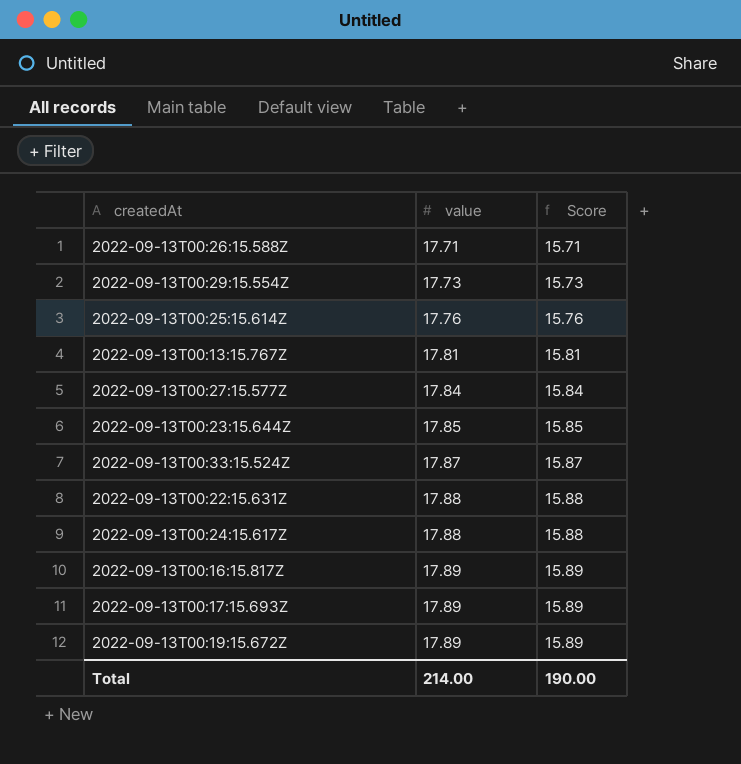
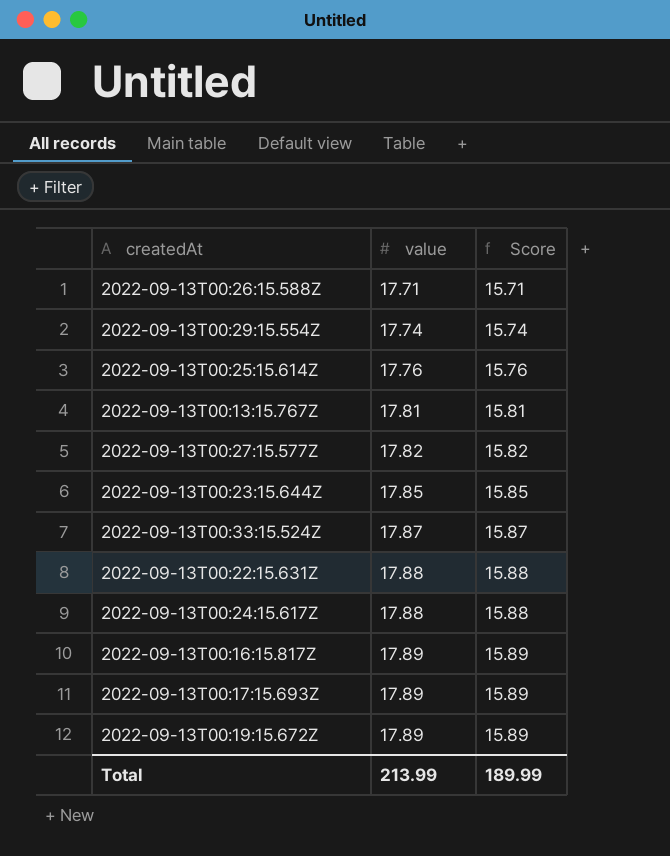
2022-09-13T00:29:15.554Z | value: 17.73 -> 17.74
2022-09-13T00:29:15.554Z | Score: 15.73 -> 15.74
2022-09-13T00:27:15.577Z | value: 17.84 -> 17.82
2022-09-13T00:27:15.577Z | Score: 15.84 -> 15.82
Total | value: 214.00 -> 213.99
Total | Score: 190.00 -> 189.99

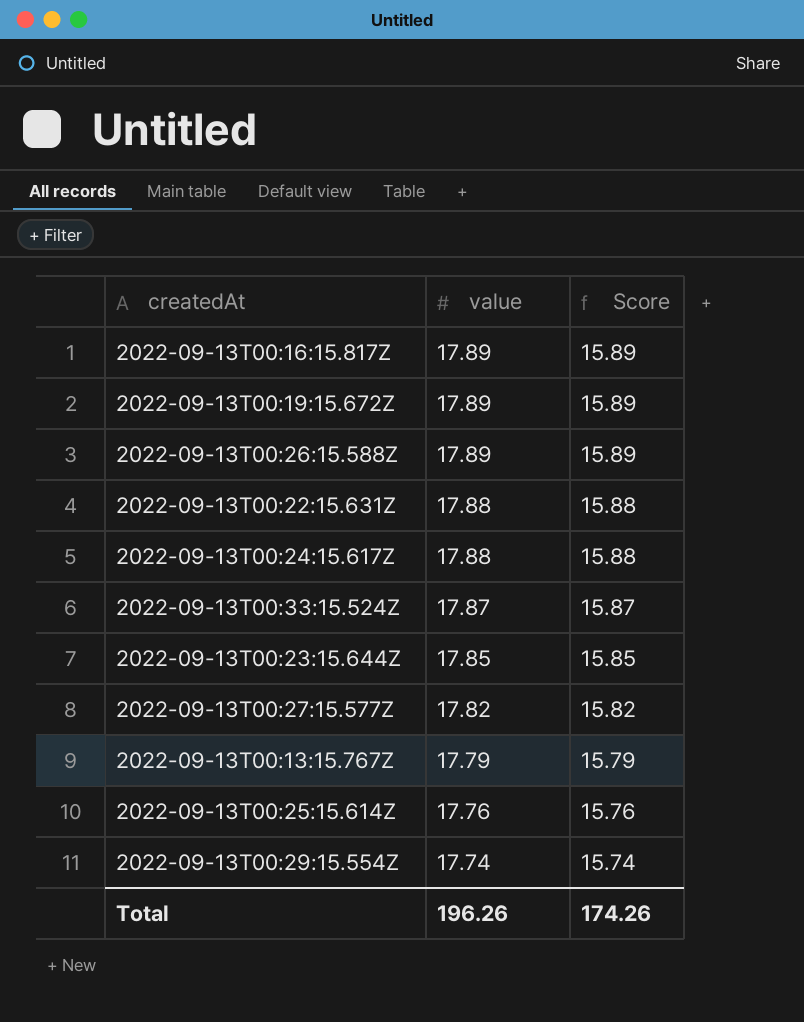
row order: value ascending -> value descending
row 2022-09-13T00:17:15.693Z: 17.89 | 15.89 -> none
2022-09-13T00:26:15.588Z | value: 17.71 -> 17.89
2022-09-13T00:26:15.588Z | Score: 15.71 -> 15.89
2022-09-13T00:13:15.767Z | value: 17.81 -> 17.79
2022-09-13T00:13:15.767Z | Score: 15.81 -> 15.79
Total | value: 213.99 -> 196.26
Total | Score: 189.99 -> 174.26

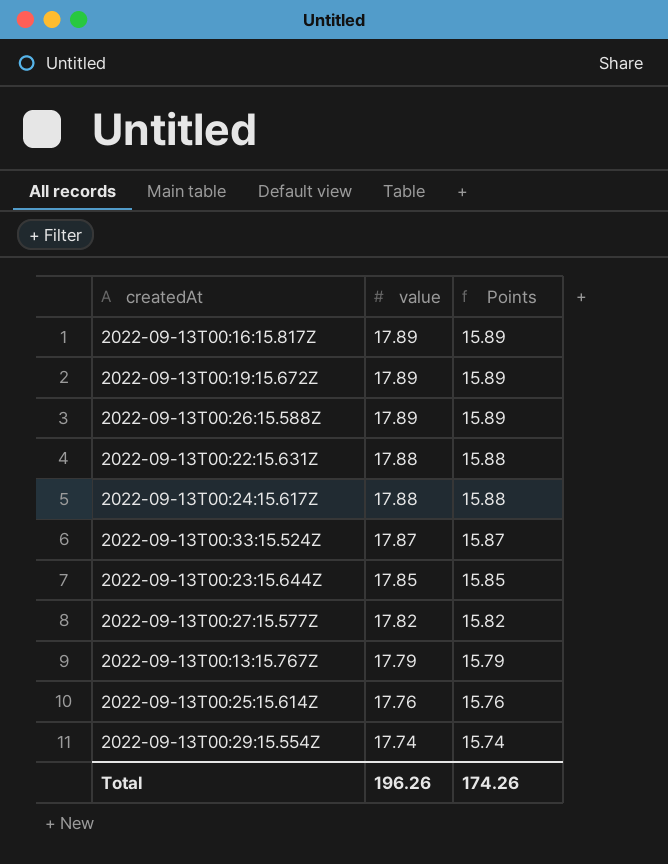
column name: Score -> Points

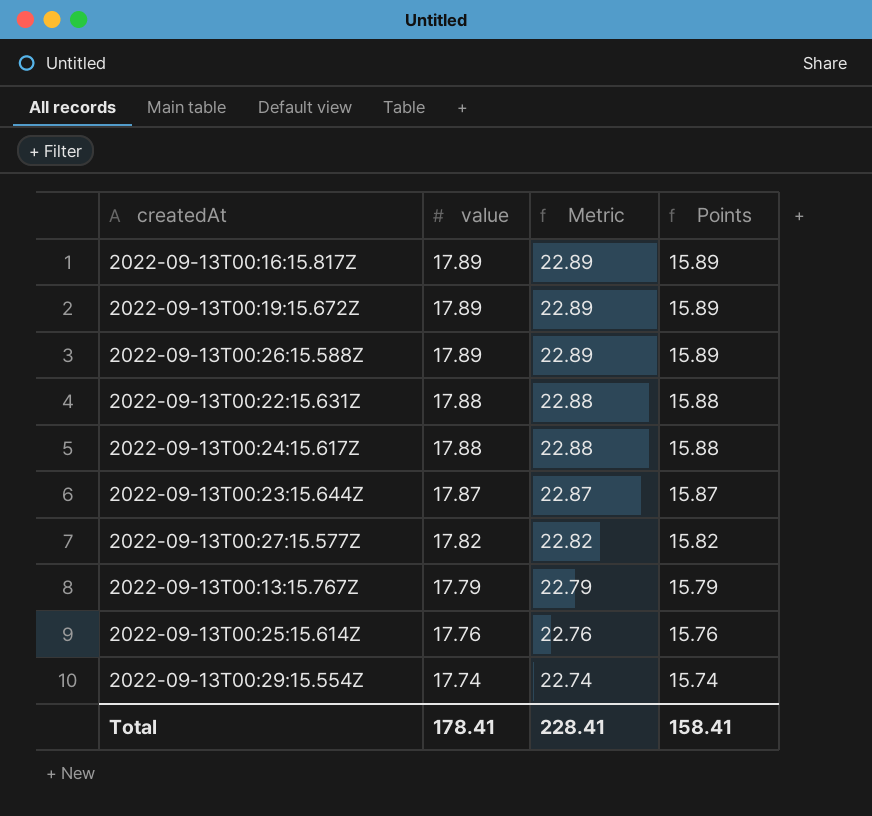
column Metric | formula: none -> [value] + 5
row 2022-09-13T00:33:15.524Z: 17.87 | 15.87 -> none
2022-09-13T00:23:15.644Z | value: 17.85 -> 17.87
2022-09-13T00:23:15.644Z | Points: 15.85 -> 15.87
Total | value: 196.26 -> 178.41
Total | Points: 174.26 -> 158.41

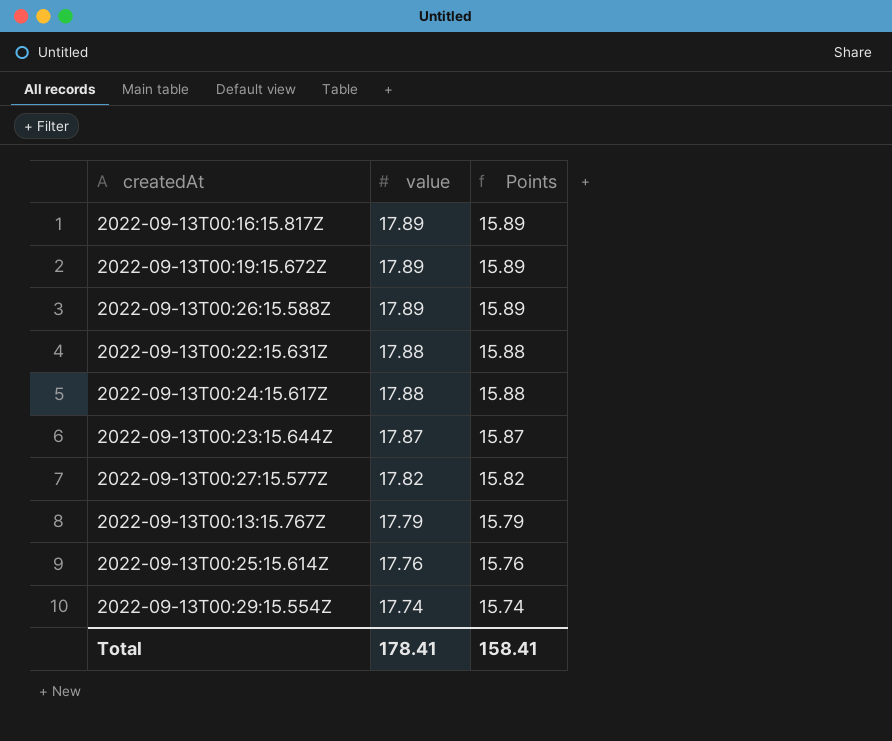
column Metric | formula: [value] + 5 -> none

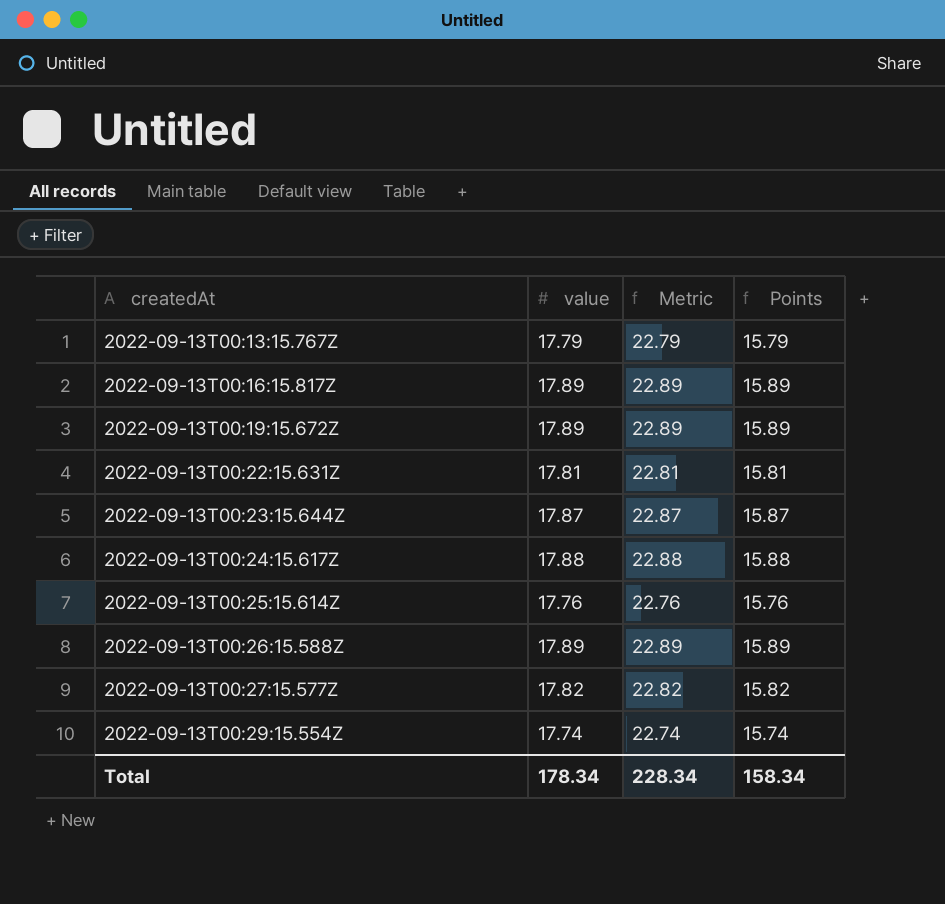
row order: value descending -> createdAt ascending
column Metric | formula: none -> [value] + 5
2022-09-13T00:22:15.631Z | value: 17.88 -> 17.81
2022-09-13T00:22:15.631Z | Points: 15.88 -> 15.81
Total | value: 178.41 -> 178.34
Total | Points: 158.41 -> 158.34

